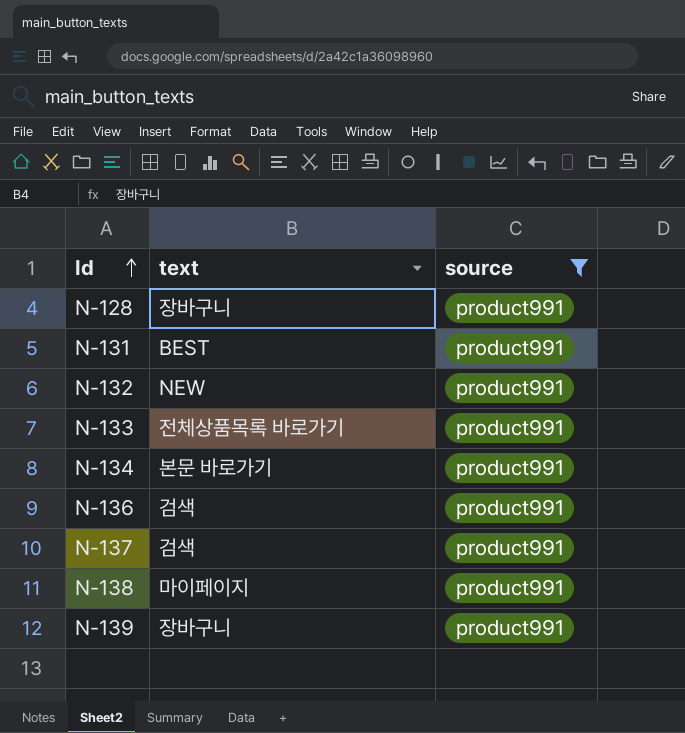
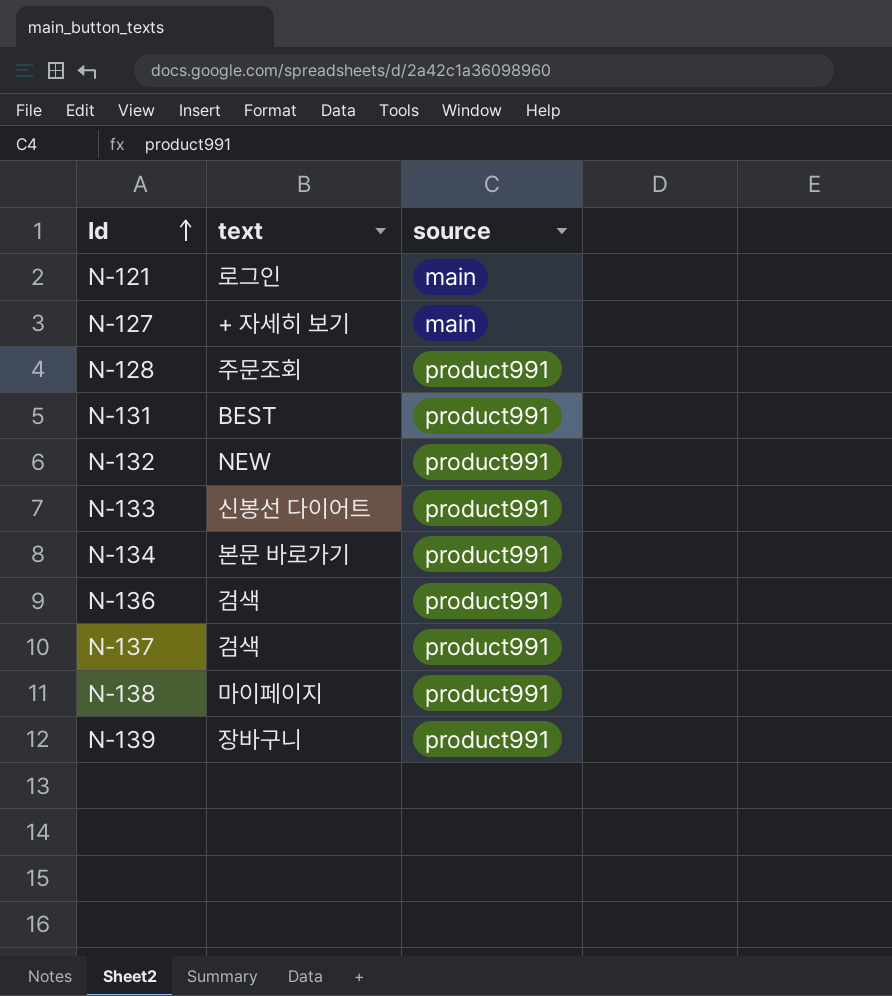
filter: source = product991 -> none
N-128 | text: 장바구니 -> 주문조회
N-133 | text: 전체상품목록 바로가기 -> 신봉선 다이어트

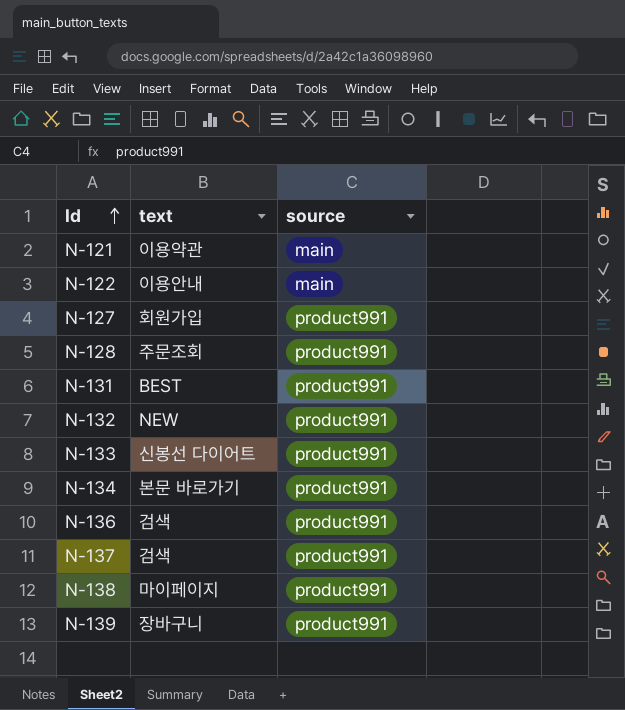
N-121 | text: 로그인 -> 이용약관
row N-122: none -> 이용안내 | main
N-127 | text: + 자세히 보기 -> 회원가입
N-127 | source: main -> product991

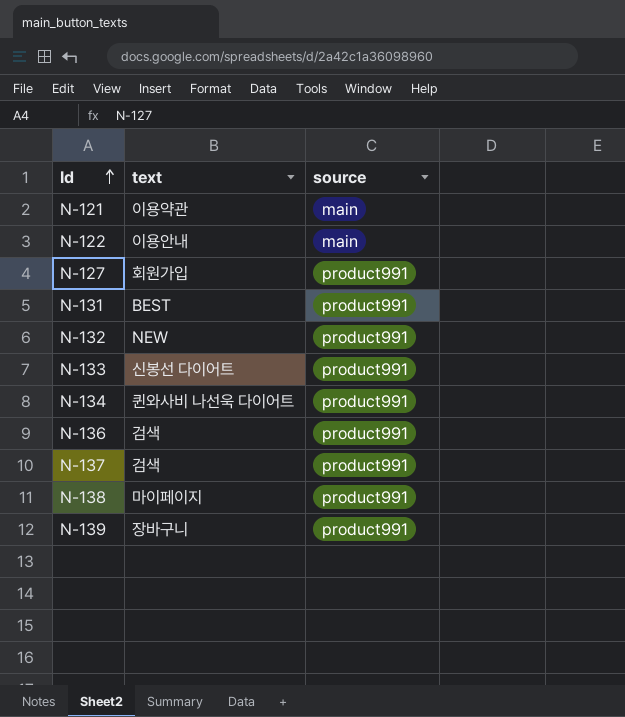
row N-128: 주문조회 | product991 -> none
N-134 | text: 본문 바로가기 -> 퀸와사비 나선욱 다이어트

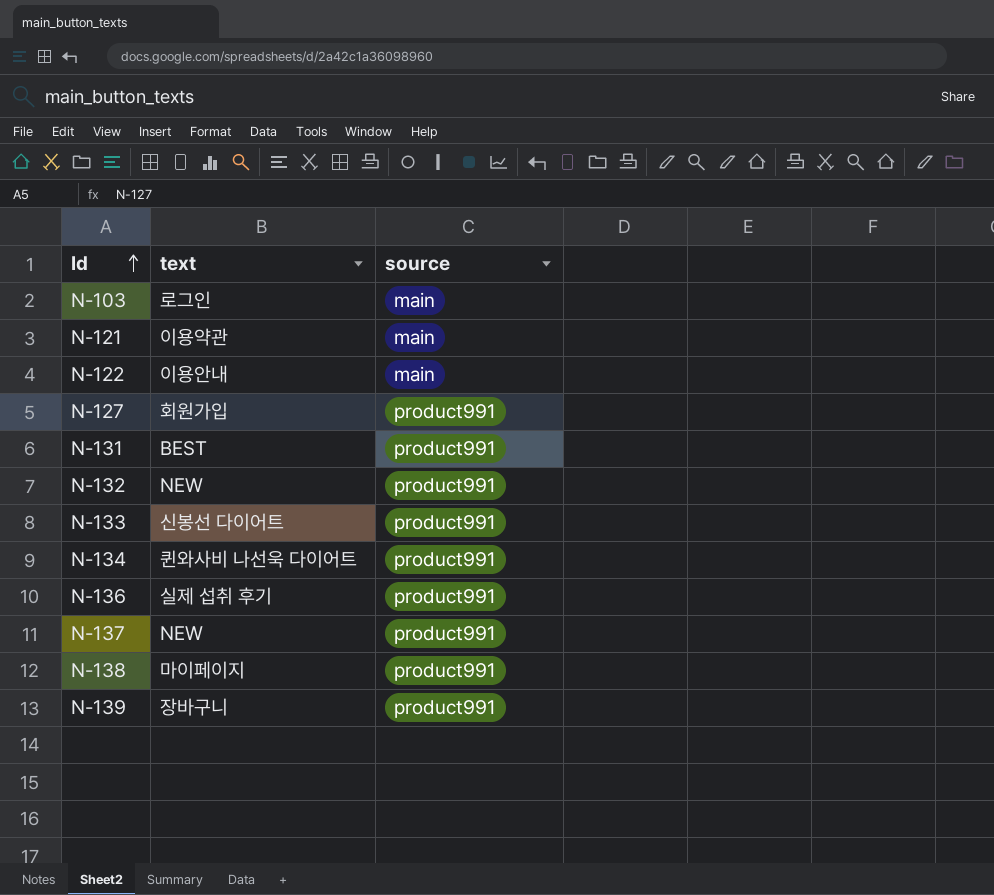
row N-103: none -> 로그인 | main
N-136 | text: 검색 -> 실제 섭취 후기
N-137 | text: 검색 -> NEW

